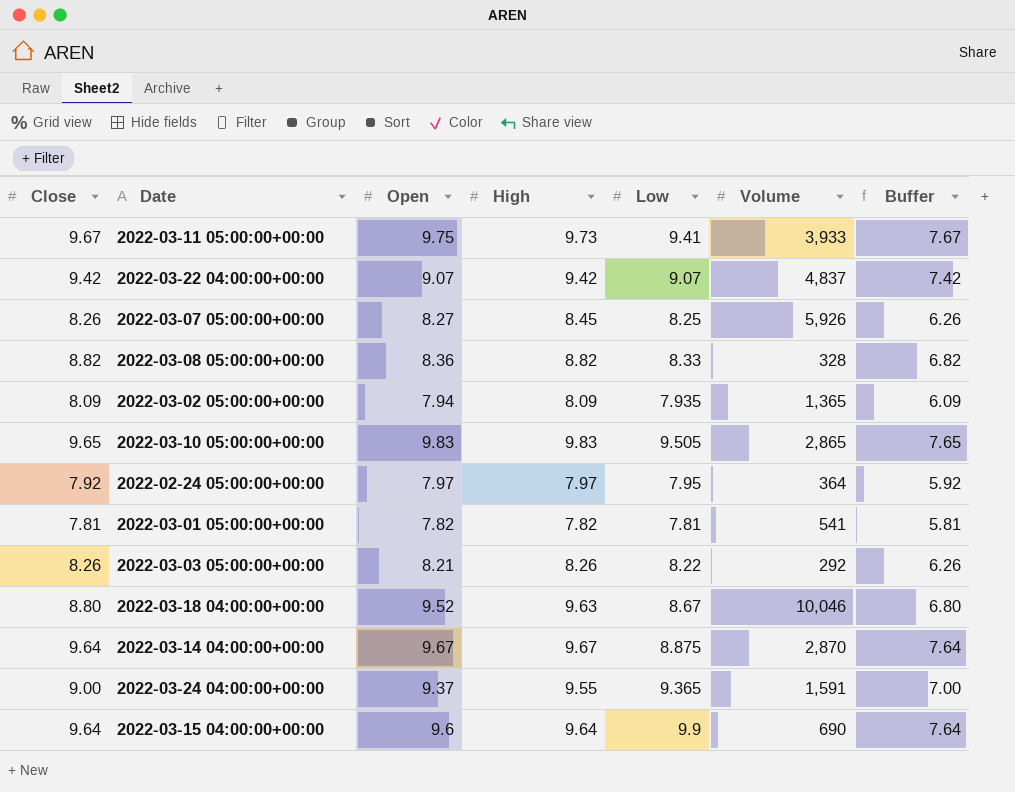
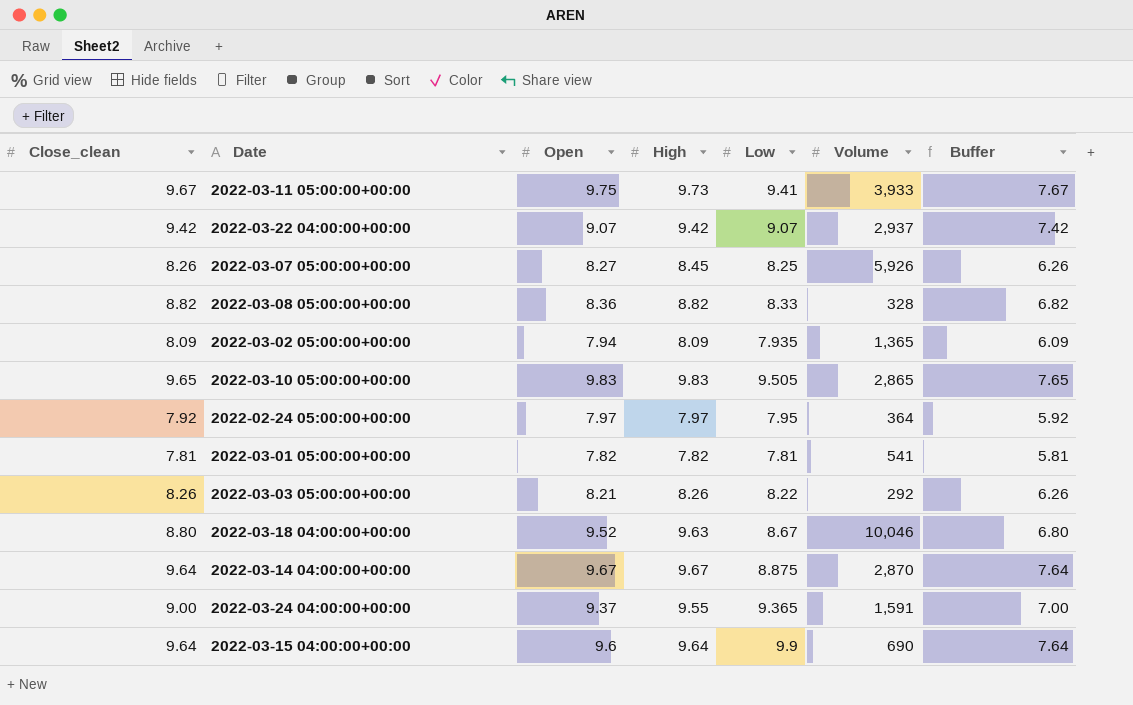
column name: Close -> Close_clean
2022-03-22 04:00:00+00:00 | Volume: 4,837 -> 2,937

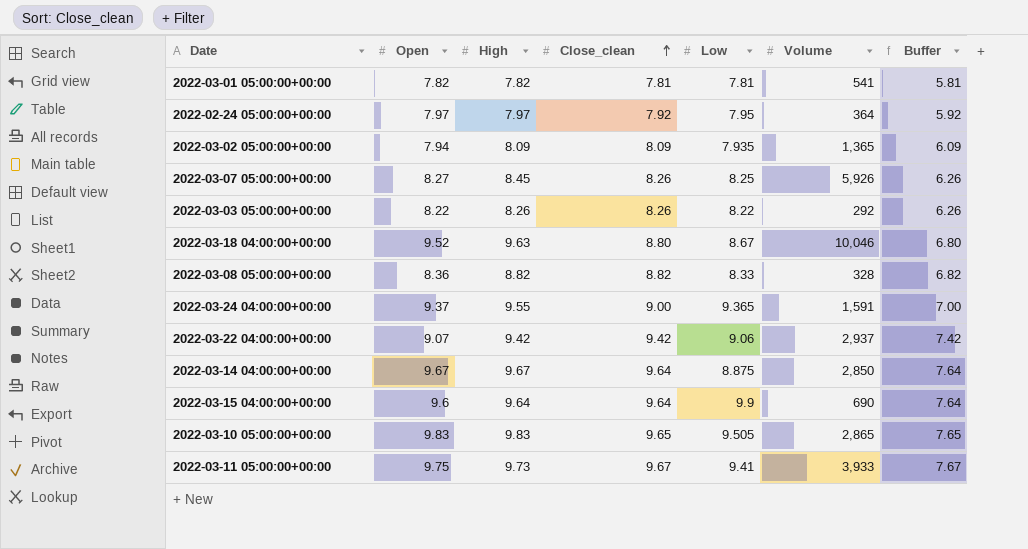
row order: none -> Close_clean ascending
column Close_clean | position: 1 -> 4
2022-03-03 05:00:00+00:00 | Open: 8.21 -> 8.22
2022-03-22 04:00:00+00:00 | Low: 9.07 -> 9.06
2022-03-14 04:00:00+00:00 | Volume: 2,870 -> 2,850

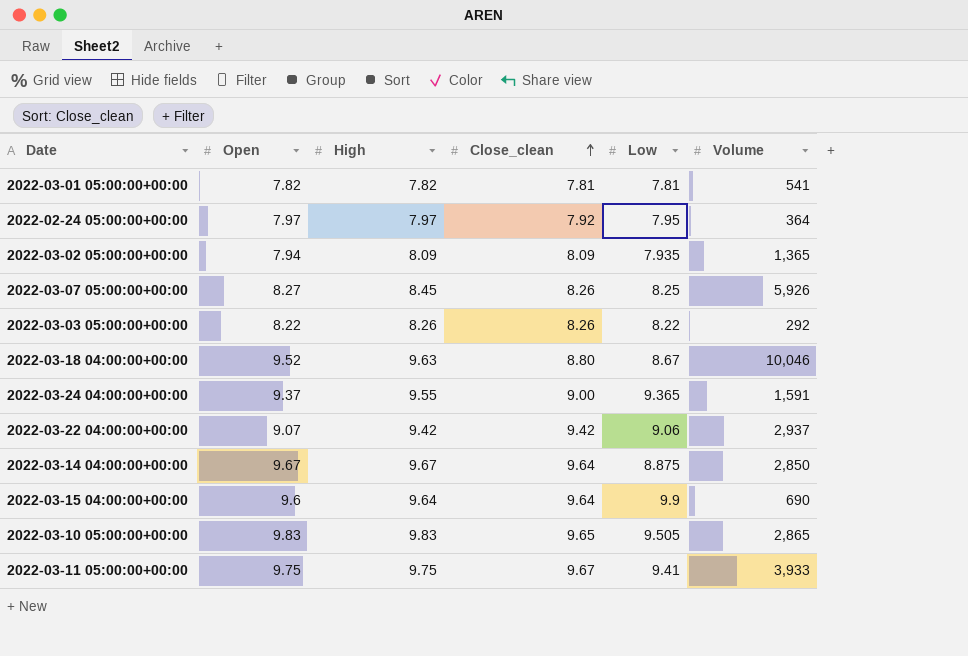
column Buffer | formula: [Close_clean] - 2 -> none
row 2022-03-08 05:00:00+00:00: 8.36 | 8.82 | 8.82 | 8.33 | 328 | 6.82 -> none
2022-03-11 05:00:00+00:00 | High: 9.73 -> 9.75

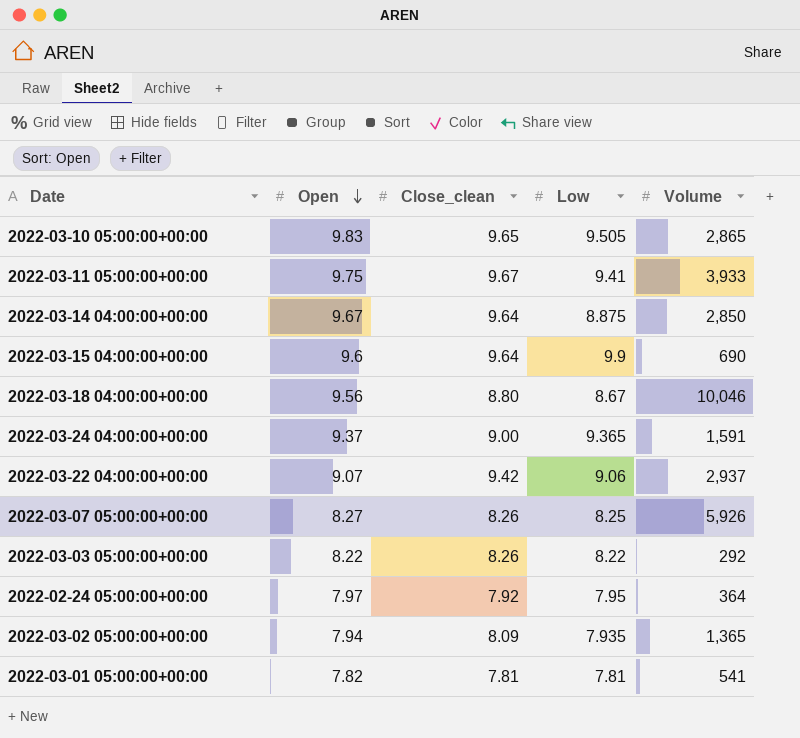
row order: Close_clean ascending -> Open descending
column High | position: 3 -> none
2022-03-18 04:00:00+00:00 | Open: 9.52 -> 9.56

